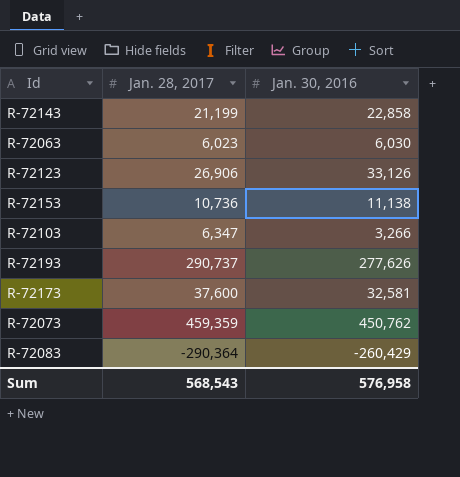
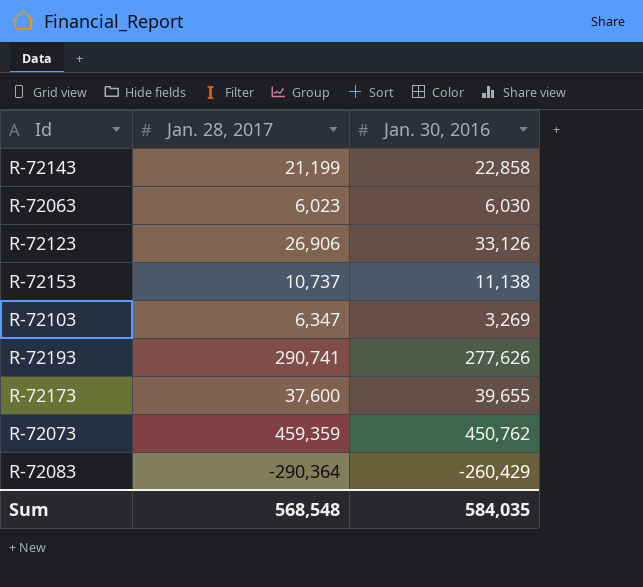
R-72153 | Jan. 28, 2017: 10,736 -> 10,737
R-72103 | Jan. 30, 2016: 3,266 -> 3,269
R-72193 | Jan. 28, 2017: 290,737 -> 290,741
R-72173 | Jan. 30, 2016: 32,581 -> 39,655
Sum | Jan. 28, 2017: 568,543 -> 568,548
Sum | Jan. 30, 2016: 576,958 -> 584,035

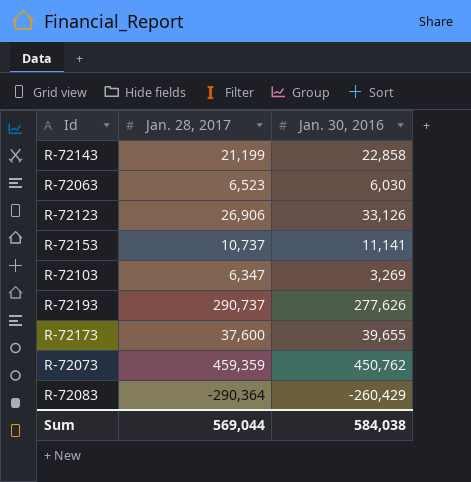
R-72063 | Jan. 28, 2017: 6,023 -> 6,523
R-72153 | Jan. 30, 2016: 11,138 -> 11,141
R-72193 | Jan. 28, 2017: 290,741 -> 290,737
Sum | Jan. 28, 2017: 568,548 -> 569,044
Sum | Jan. 30, 2016: 584,035 -> 584,038

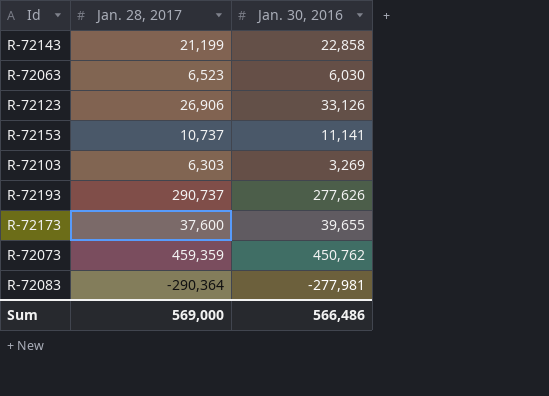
R-72103 | Jan. 28, 2017: 6,347 -> 6,303
R-72083 | Jan. 30, 2016: -260,429 -> -277,981
Sum | Jan. 28, 2017: 569,044 -> 569,000
Sum | Jan. 30, 2016: 584,038 -> 566,486

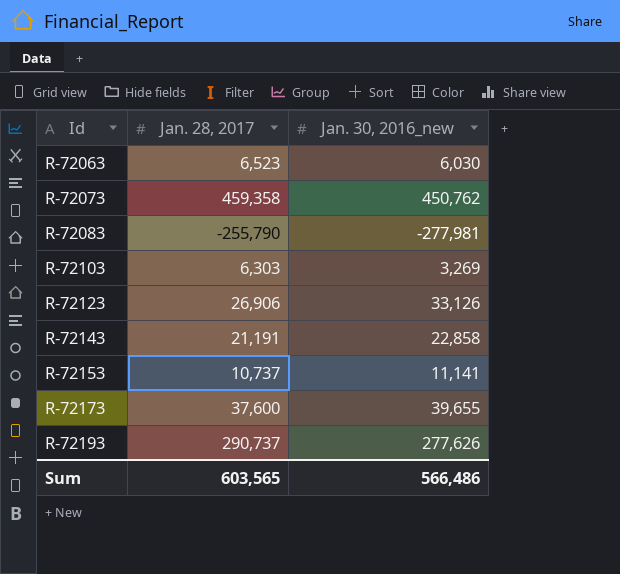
row order: none -> Id ascending
column name: Jan. 30, 2016 -> Jan. 30, 2016_new
R-72073 | Jan. 28, 2017: 459,359 -> 459,358
R-72083 | Jan. 28, 2017: -290,364 -> -255,790
R-72143 | Jan. 28, 2017: 21,199 -> 21,191
Sum | Jan. 28, 2017: 569,000 -> 603,565

